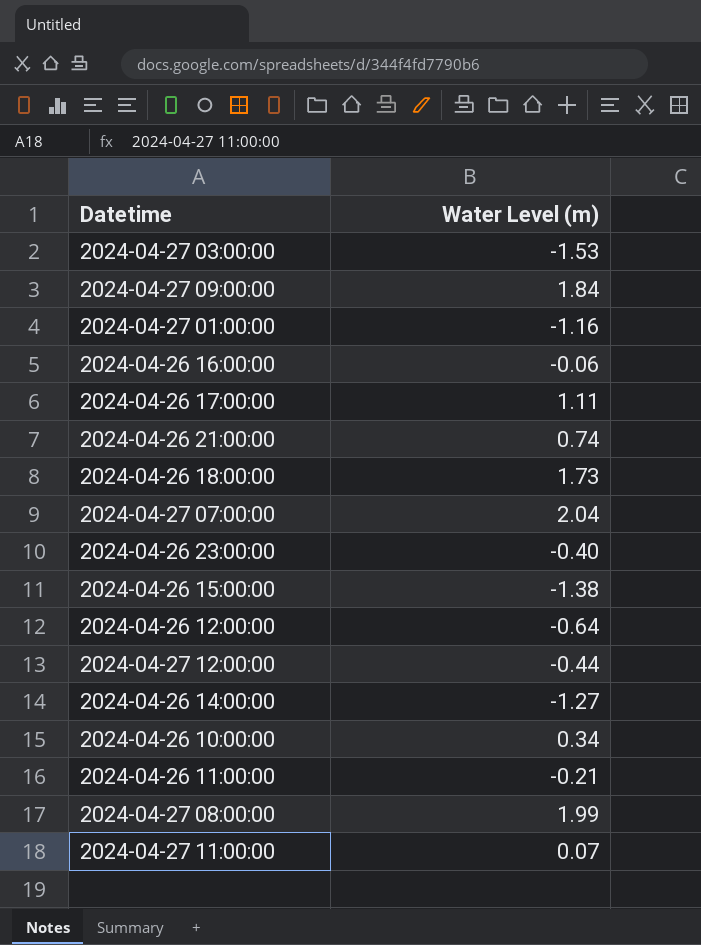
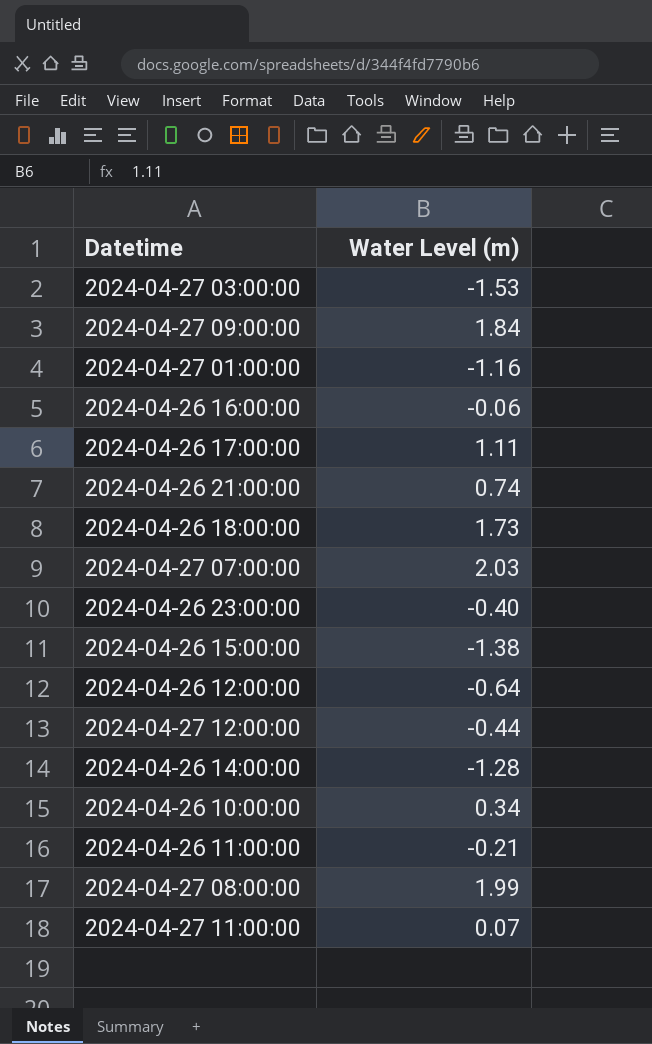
2024-04-27 07:00:00 | Water Level (m): 2.04 -> 2.03
2024-04-26 14:00:00 | Water Level (m): -1.27 -> -1.28

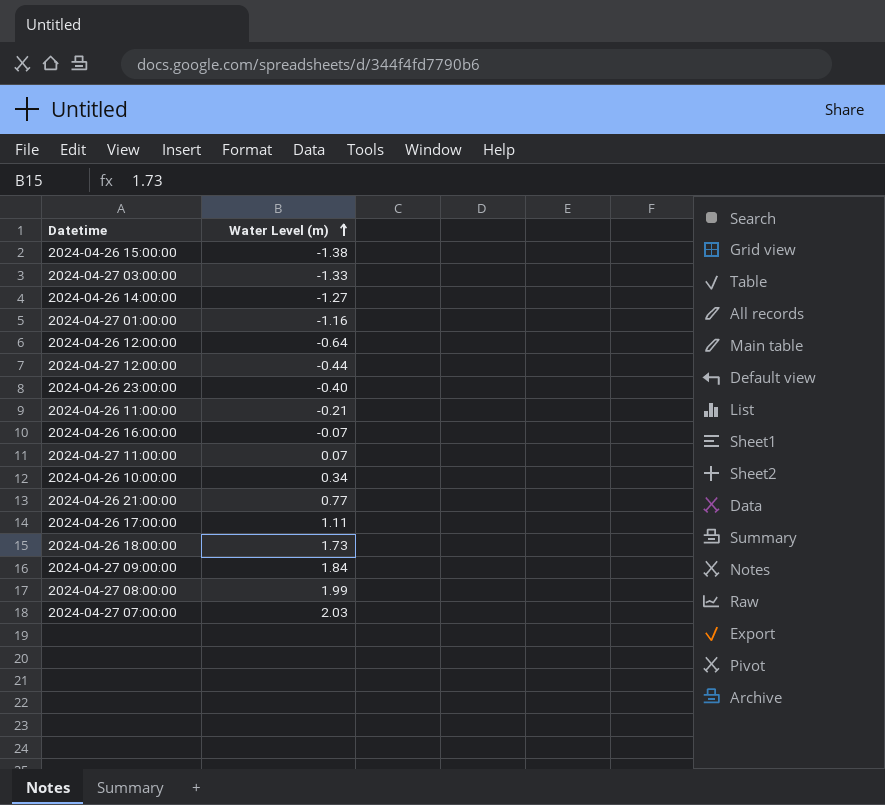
row order: none -> Water Level (m) ascending
2024-04-27 03:00:00 | Water Level (m): -1.53 -> -1.33
2024-04-26 14:00:00 | Water Level (m): -1.28 -> -1.27
2024-04-26 16:00:00 | Water Level (m): -0.06 -> -0.07
2024-04-26 21:00:00 | Water Level (m): 0.74 -> 0.77

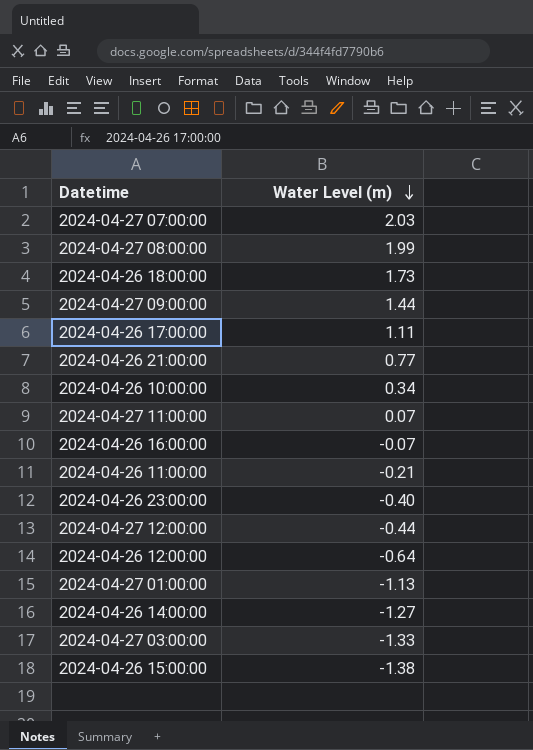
row order: Water Level (m) ascending -> Water Level (m) descending
2024-04-27 09:00:00 | Water Level (m): 1.84 -> 1.44
2024-04-27 01:00:00 | Water Level (m): -1.16 -> -1.13

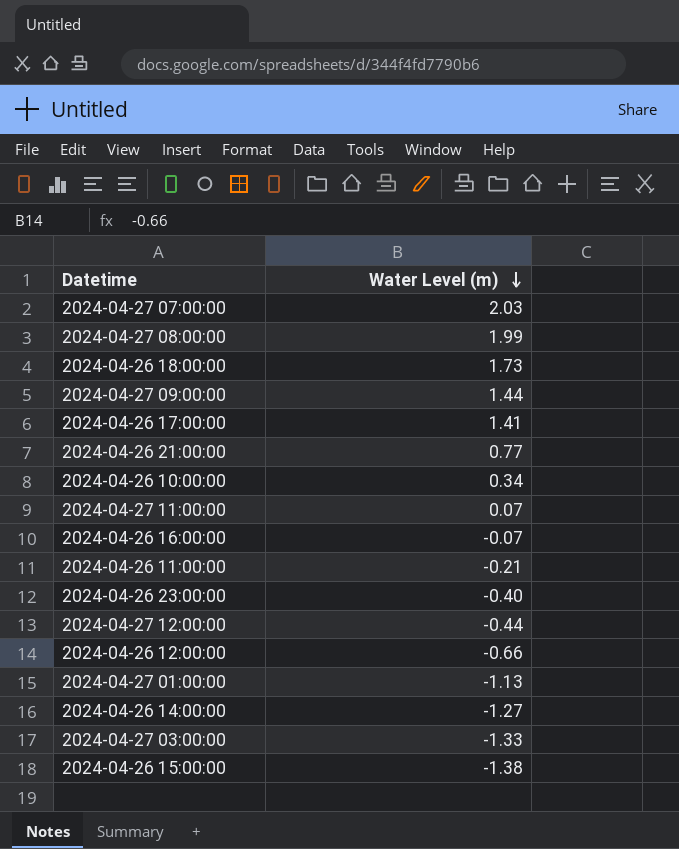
2024-04-26 17:00:00 | Water Level (m): 1.11 -> 1.41
2024-04-26 12:00:00 | Water Level (m): -0.64 -> -0.66

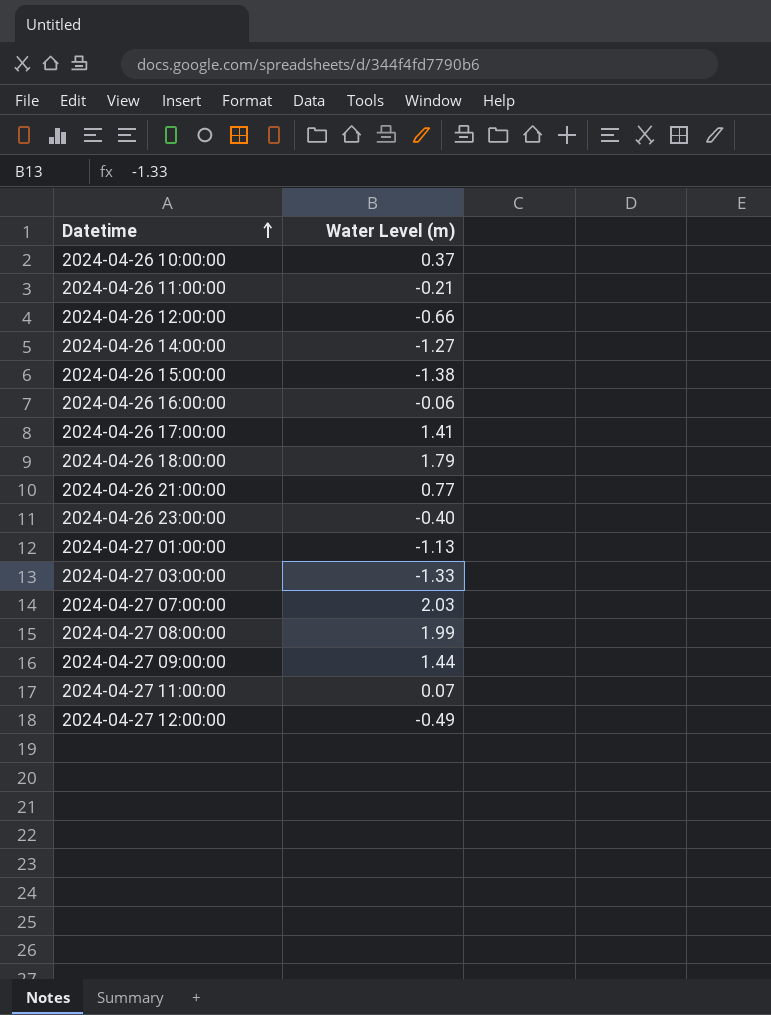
row order: Water Level (m) descending -> Datetime ascending
2024-04-26 10:00:00 | Water Level (m): 0.34 -> 0.37
2024-04-26 16:00:00 | Water Level (m): -0.07 -> -0.06
2024-04-26 18:00:00 | Water Level (m): 1.73 -> 1.79
2024-04-27 12:00:00 | Water Level (m): -0.44 -> -0.49

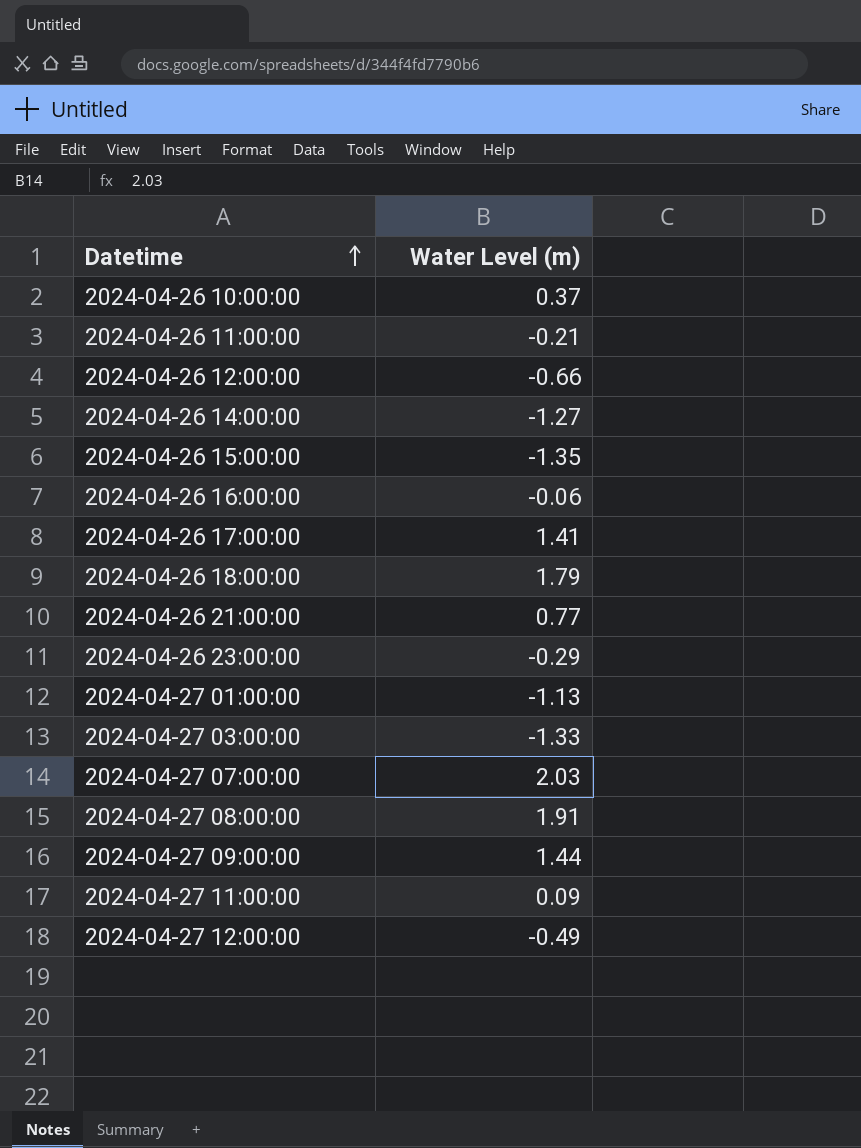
2024-04-26 15:00:00 | Water Level (m): -1.38 -> -1.35
2024-04-26 23:00:00 | Water Level (m): -0.40 -> -0.29
2024-04-27 08:00:00 | Water Level (m): 1.99 -> 1.91
2024-04-27 11:00:00 | Water Level (m): 0.07 -> 0.09

